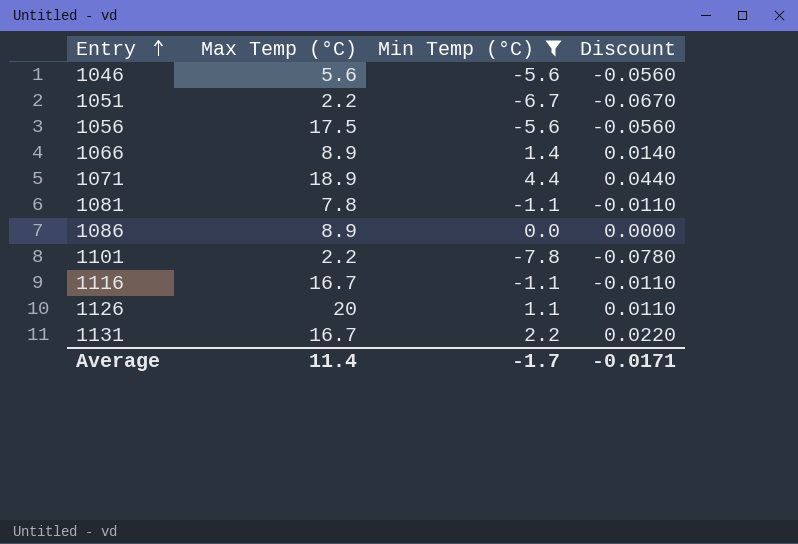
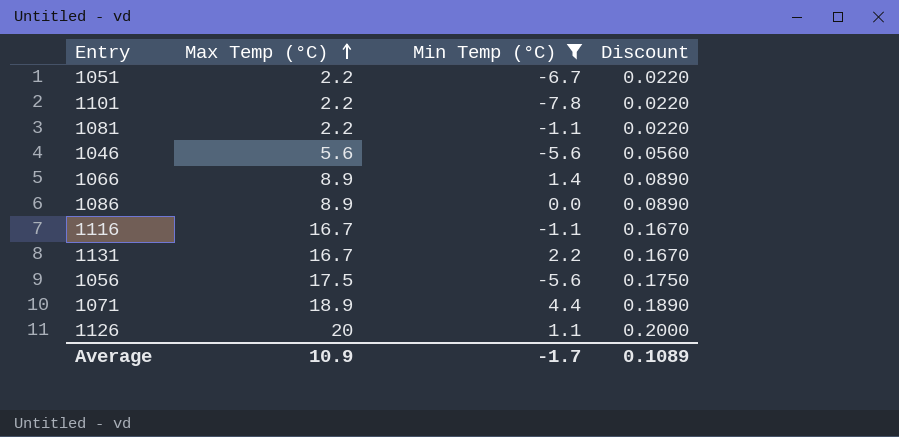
row order: Entry ascending -> Max Temp (°C) ascending
column Discount | formula: [Min Temp (°C)] * 0.01 -> [Max Temp (°C)] * 0.01
1081 | Max Temp (°C): 7.8 -> 2.2
Average | Max Temp (°C): 11.4 -> 10.9
Average | Discount: -0.0171 -> 0.1089

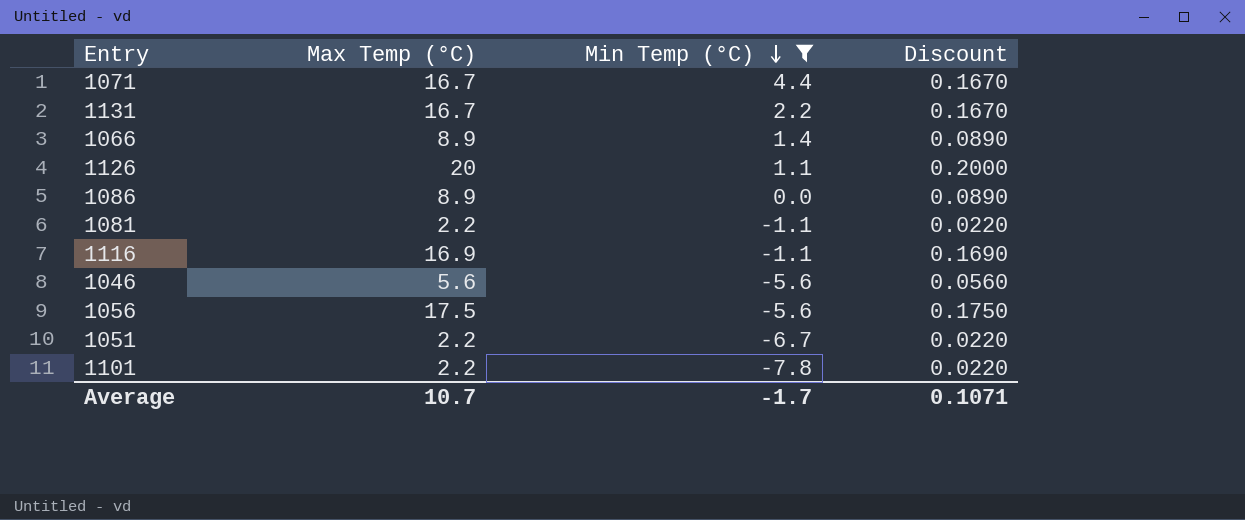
row order: Max Temp (°C) ascending -> Min Temp (°C) descending
1071 | Max Temp (°C): 18.9 -> 16.7
1071 | Discount: 0.1890 -> 0.1670
1116 | Max Temp (°C): 16.7 -> 16.9
1116 | Discount: 0.1670 -> 0.1690
Average | Max Temp (°C): 10.9 -> 10.7
Average | Discount: 0.1089 -> 0.1071

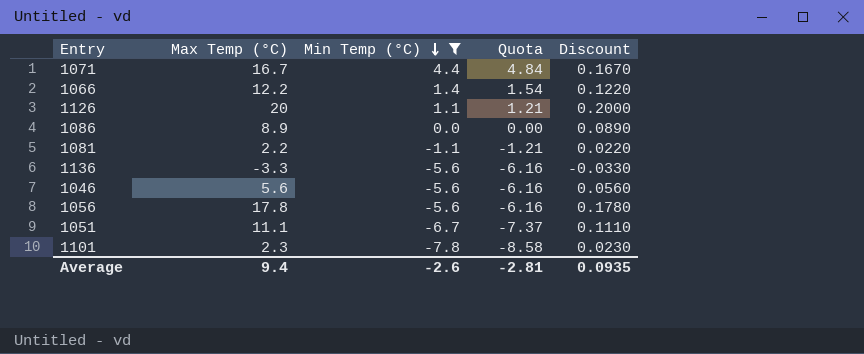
column Quota | formula: none -> [Min Temp (°C)] * 1.1
row 1131: 16.7 | 2.2 | 0.1670 -> none
row 1116: 16.9 | -1.1 | 0.1690 -> none
1066 | Max Temp (°C): 8.9 -> 12.2
1066 | Discount: 0.0890 -> 0.1220
row 1136: none -> -3.3 | -5.6 | -6.16 | -0.0330
1056 | Max Temp (°C): 17.5 -> 17.8
1056 | Discount: 0.1750 -> 0.1780
1051 | Max Temp (°C): 2.2 -> 11.1
1051 | Discount: 0.0220 -> 0.1110
1101 | Max Temp (°C): 2.2 -> 2.3
1101 | Discount: 0.0220 -> 0.0230
Average | Max Temp (°C): 10.7 -> 9.4
Average | Min Temp (°C): -1.7 -> -2.6
Average | Discount: 0.1071 -> 0.0935

